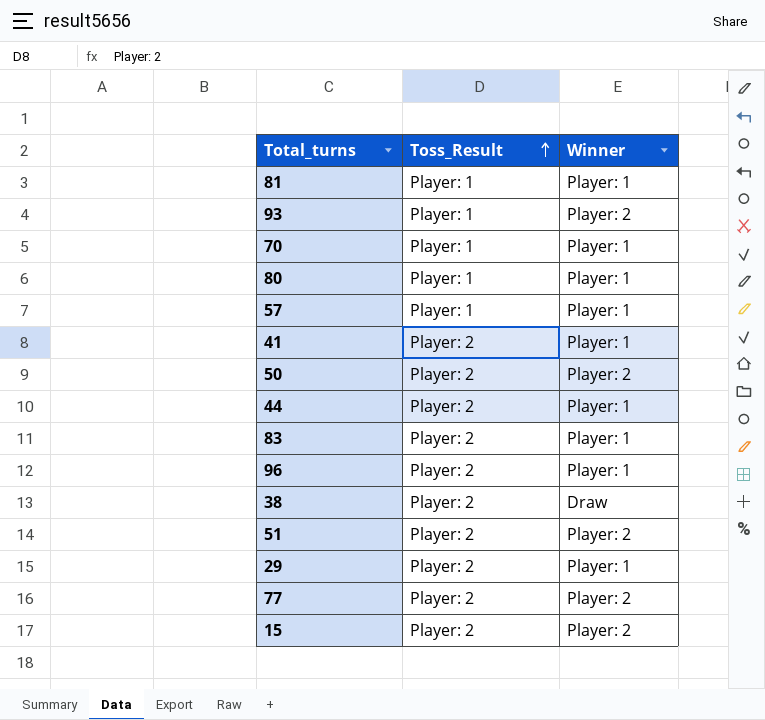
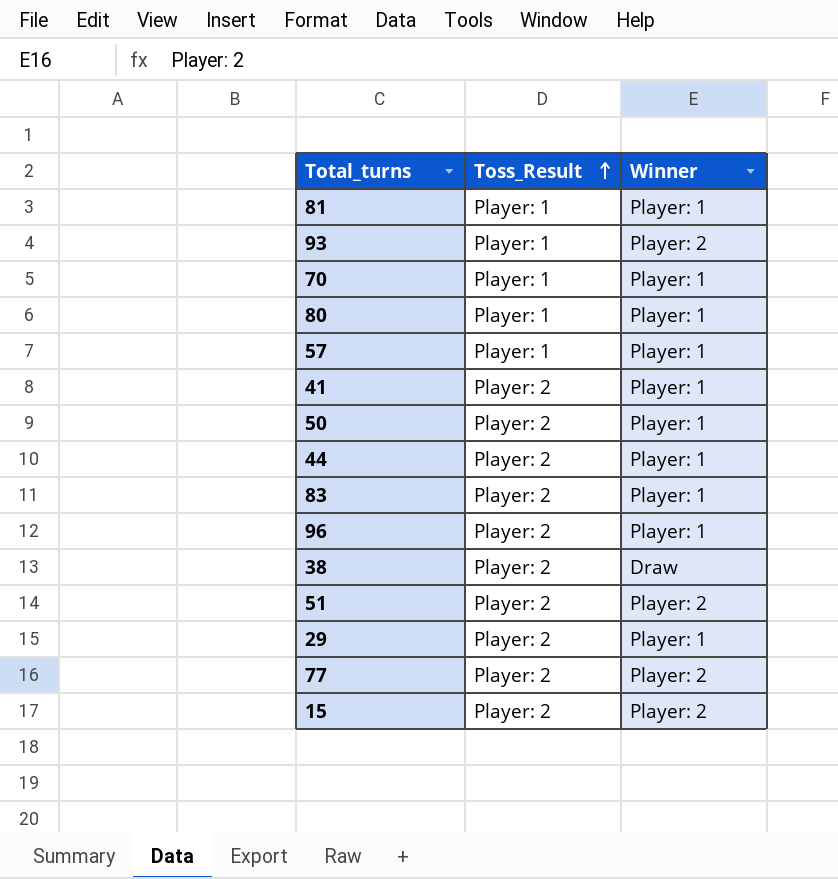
50 | Winner: Player: 2 -> Player: 1

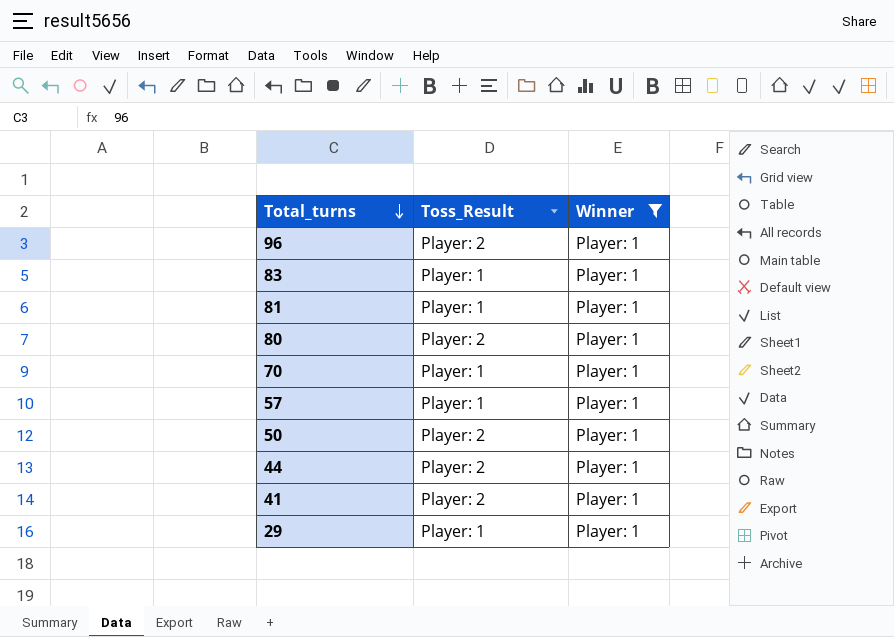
filter: none -> Winner = Player: 1
row order: Toss_Result ascending -> Total_turns descending
83 | Toss_Result: Player: 2 -> Player: 1
80 | Toss_Result: Player: 1 -> Player: 2
29 | Toss_Result: Player: 2 -> Player: 1

